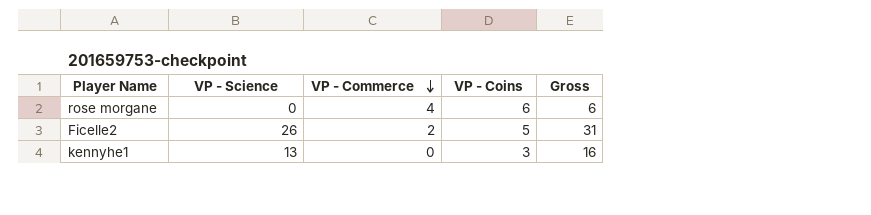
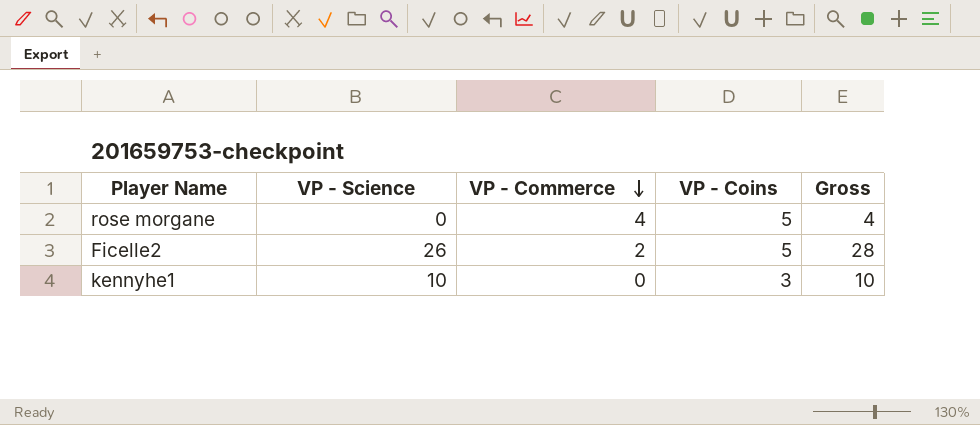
column Gross | formula: [VP - Science] + [VP - Coins] -> [VP - Science] + [VP - Commerce]
rose morgane | VP - Coins: 6 -> 5
kennyhe1 | VP - Science: 13 -> 10

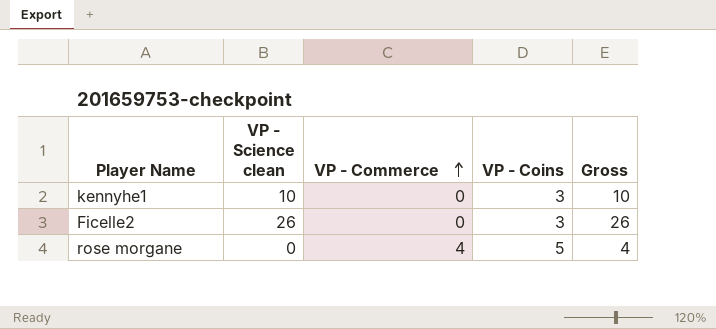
row order: VP - Commerce descending -> VP - Commerce ascending
column name: VP - Science -> VP - Science clean
Ficelle2 | VP - Commerce: 2 -> 0
Ficelle2 | VP - Coins: 5 -> 3
Ficelle2 | Gross: 28 -> 26

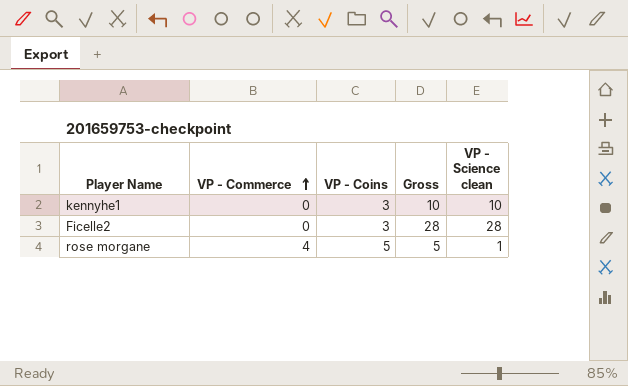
column VP - Science clean | position: 2 -> 5
Ficelle2 | Gross: 26 -> 28
Ficelle2 | VP - Science clean: 26 -> 28
rose morgane | Gross: 4 -> 5
rose morgane | VP - Science clean: 0 -> 1

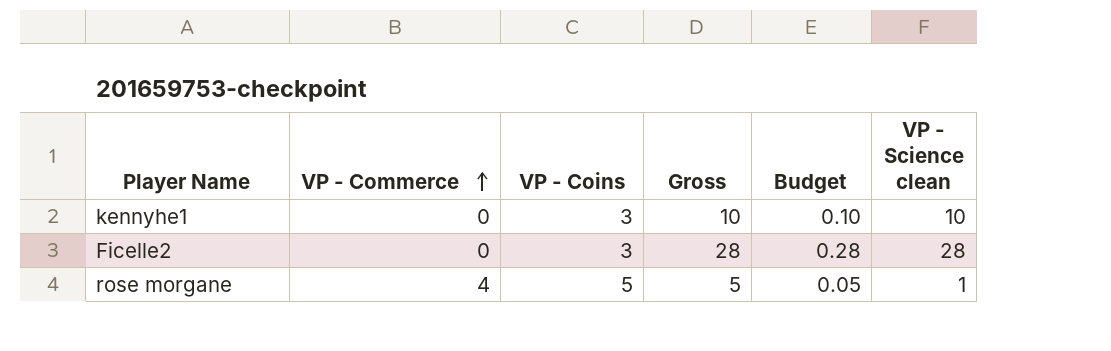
column Budget | formula: none -> [Gross] * 0.01

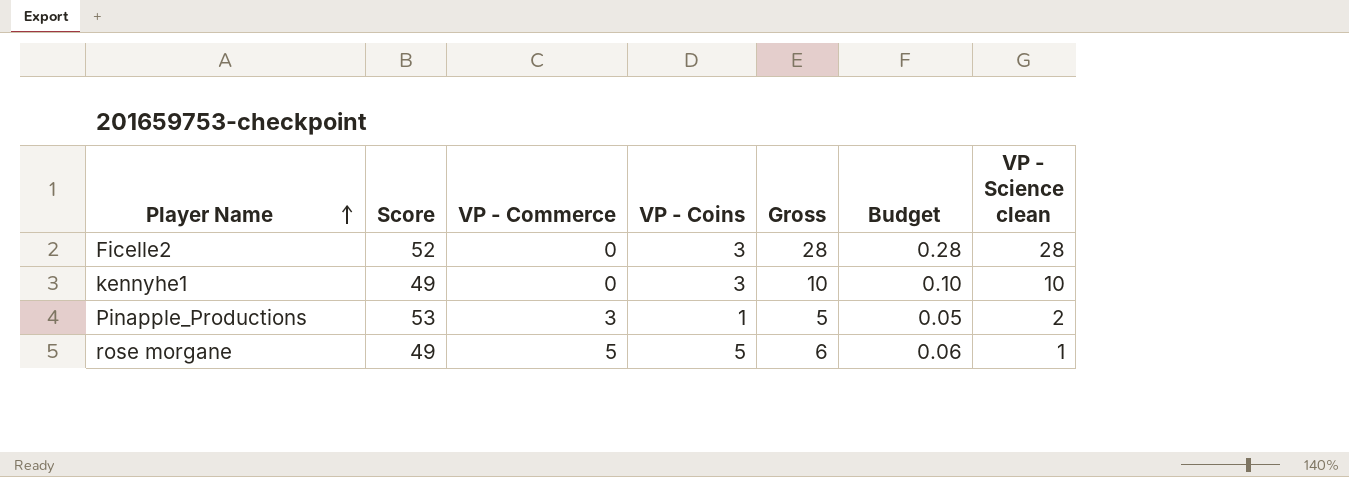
row order: VP - Commerce ascending -> Player Name ascending
column Score | position: none -> 2
row Pinapple_Productions: none -> 53 | 3 | 1 | 5 | 0.05 | 2
rose morgane | VP - Commerce: 4 -> 5
rose morgane | Gross: 5 -> 6
rose morgane | Budget: 0.05 -> 0.06

